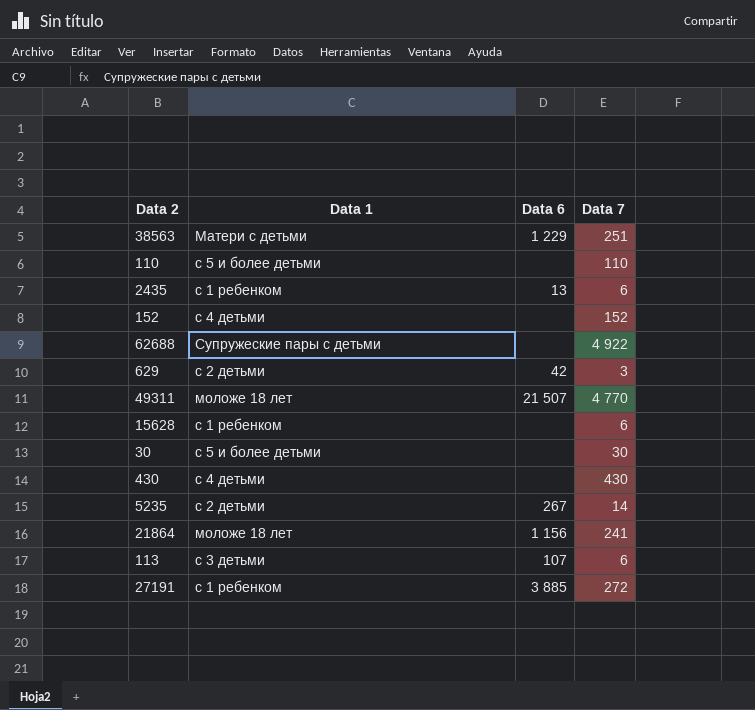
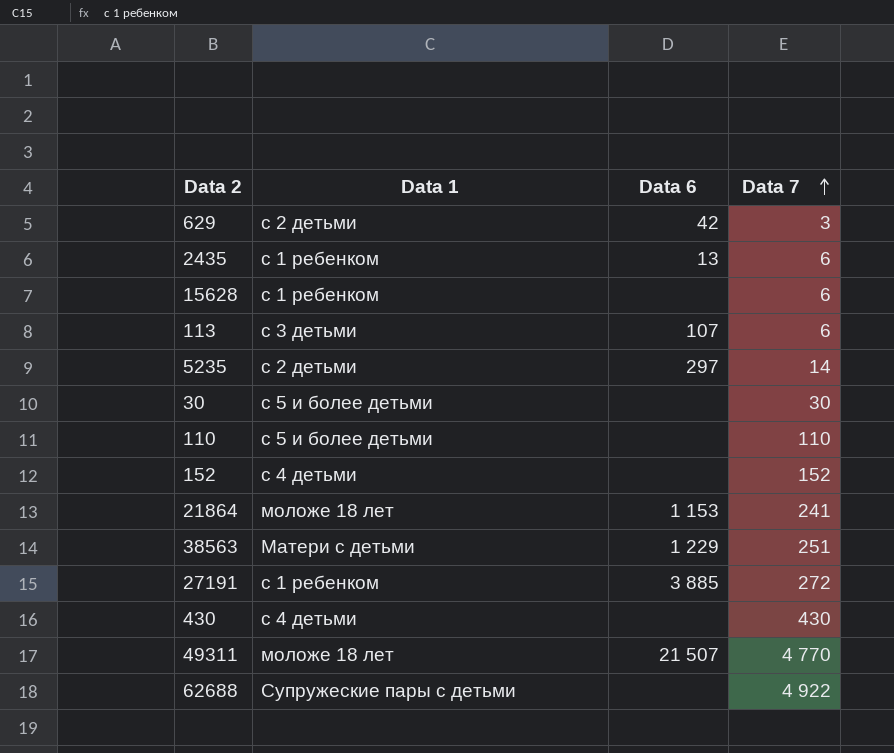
row order: none -> Data 7 ascending
5235 | Data 6: 267 -> 297
21864 | Data 6: 1 156 -> 1 153

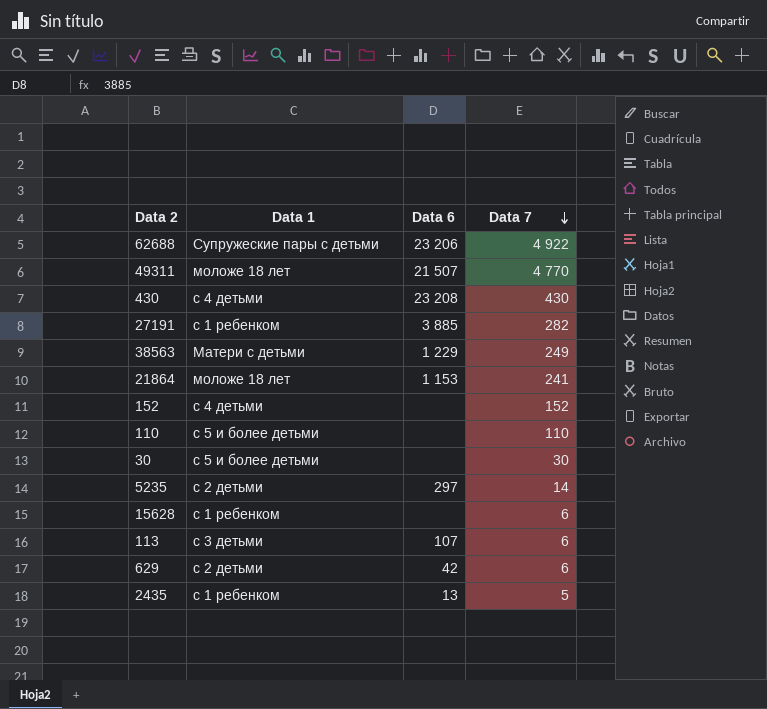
row order: Data 7 ascending -> Data 7 descending
62688 | Data 6: none -> 23 206
430 | Data 6: none -> 23 208
27191 | Data 7: 272 -> 282
38563 | Data 7: 251 -> 249
629 | Data 7: 3 -> 6
2435 | Data 7: 6 -> 5

